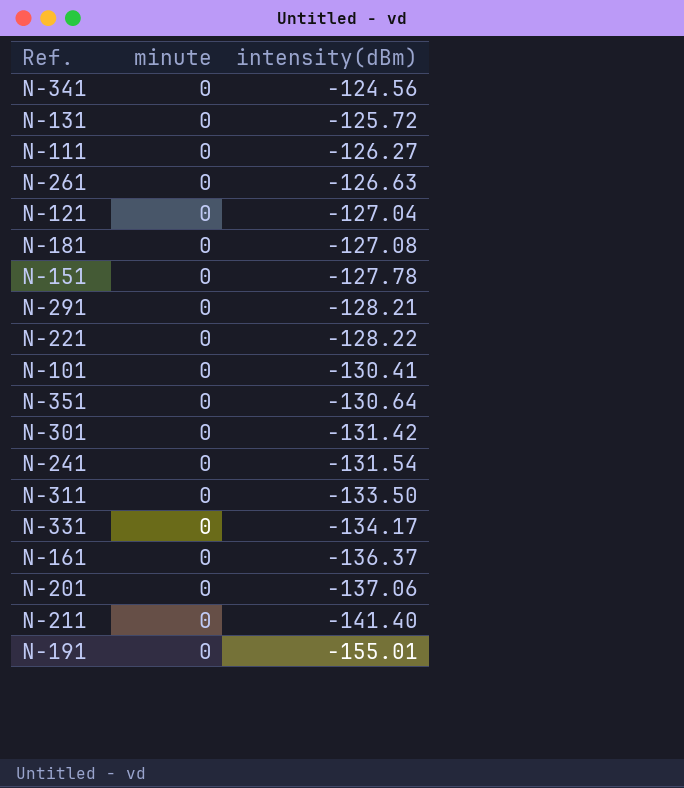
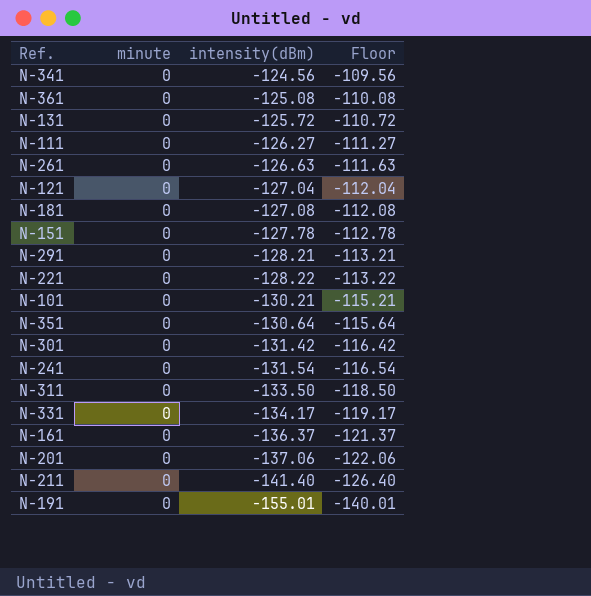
column Floor | formula: none -> [intensity(dBm)] + 15
row N-361: none -> 0 | -125.08 | -110.08
N-101 | intensity(dBm): -130.41 -> -130.21

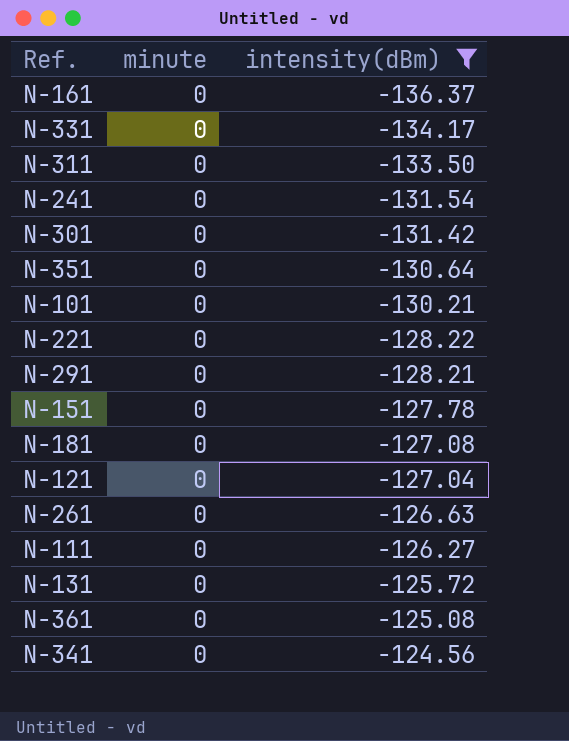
filter: none -> intensity(dBm) >= -136.37
row order: intensity(dBm) descending -> intensity(dBm) ascending
column Floor | formula: [intensity(dBm)] + 15 -> none

